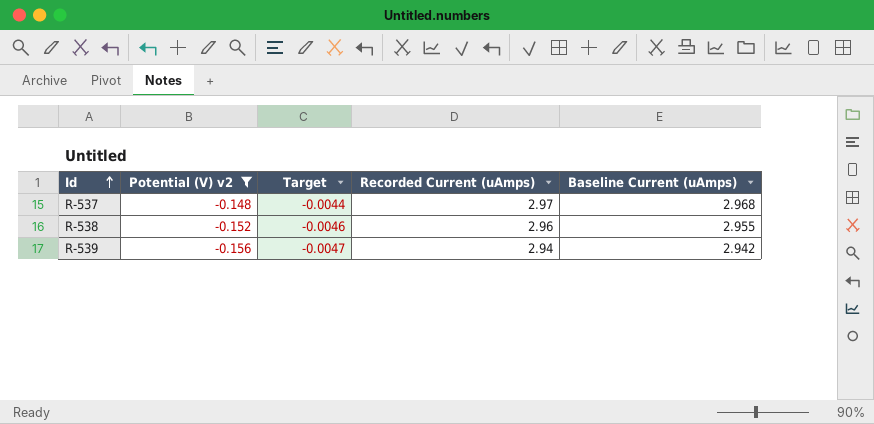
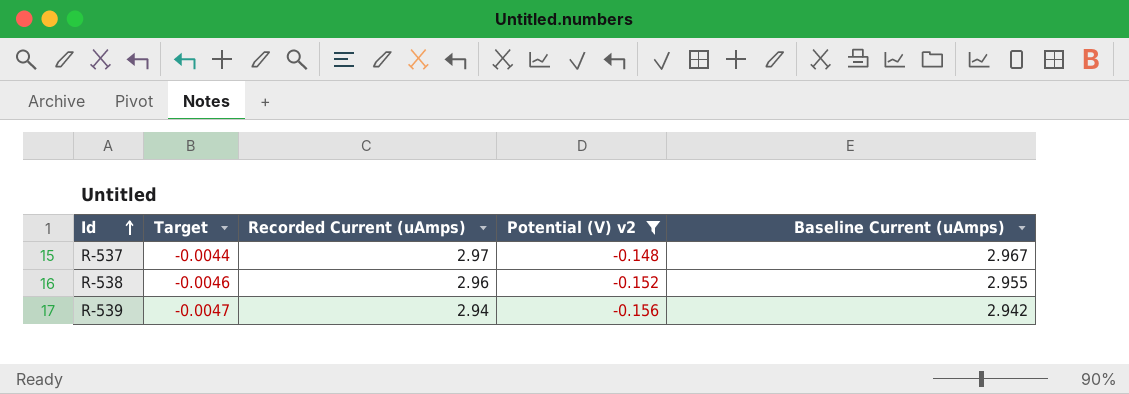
column Potential (V) v2 | position: 2 -> 4
R-537 | Baseline Current (uAmps): 2.968 -> 2.967

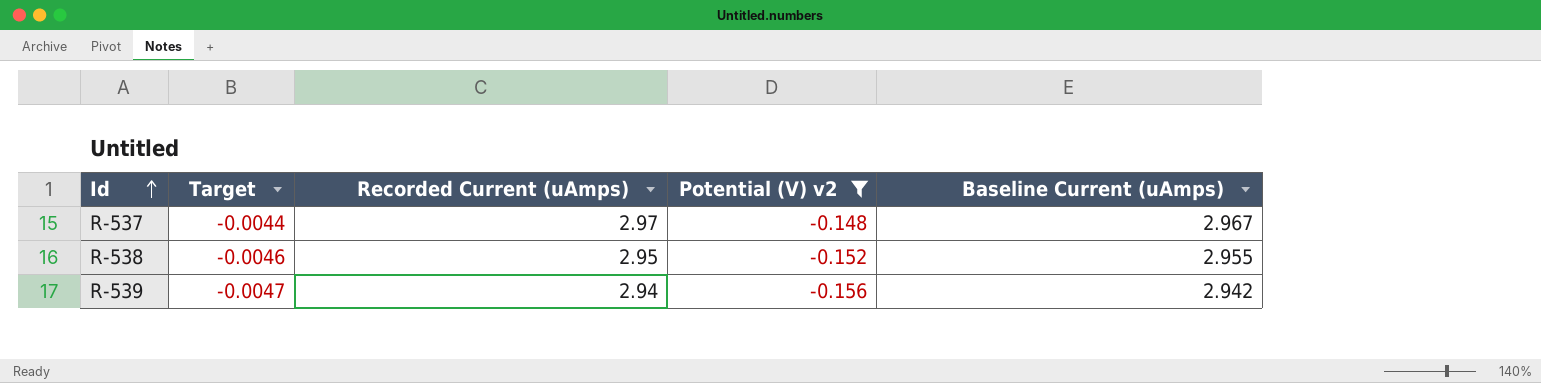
R-538 | Recorded Current (uAmps): 2.96 -> 2.95

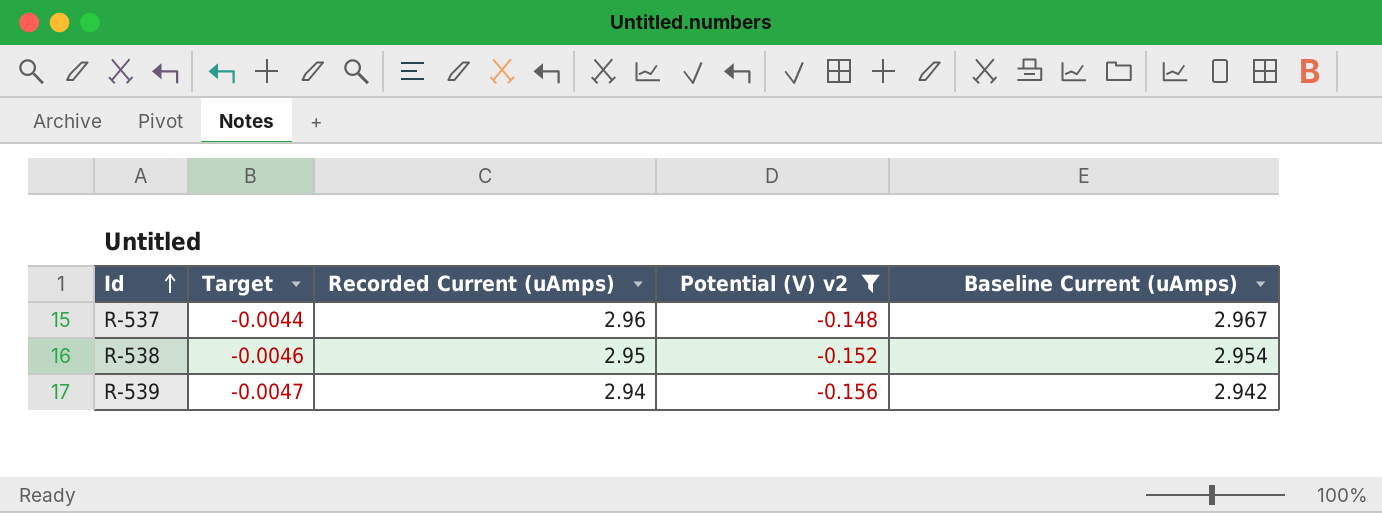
R-537 | Recorded Current (uAmps): 2.97 -> 2.96
R-538 | Baseline Current (uAmps): 2.955 -> 2.954

